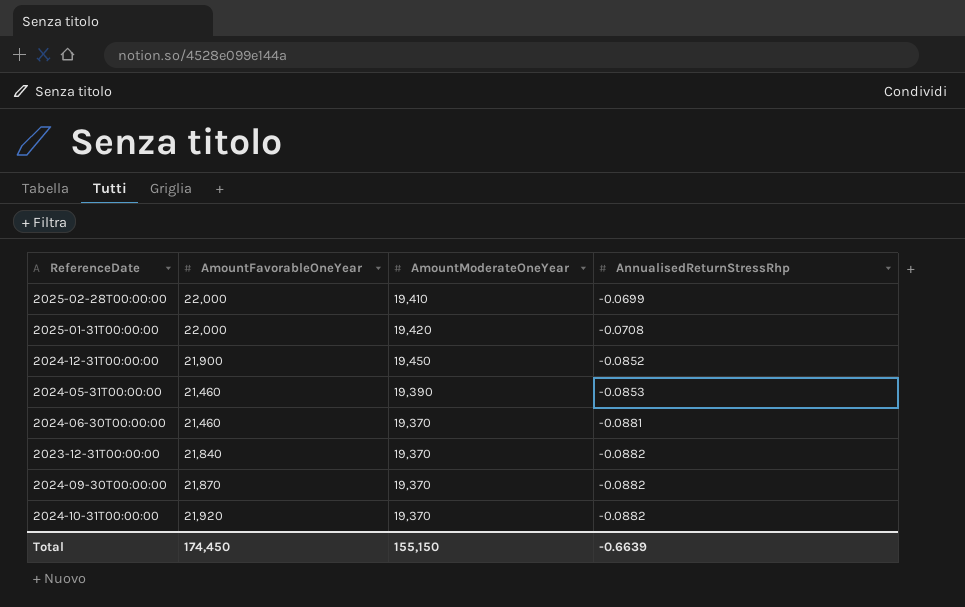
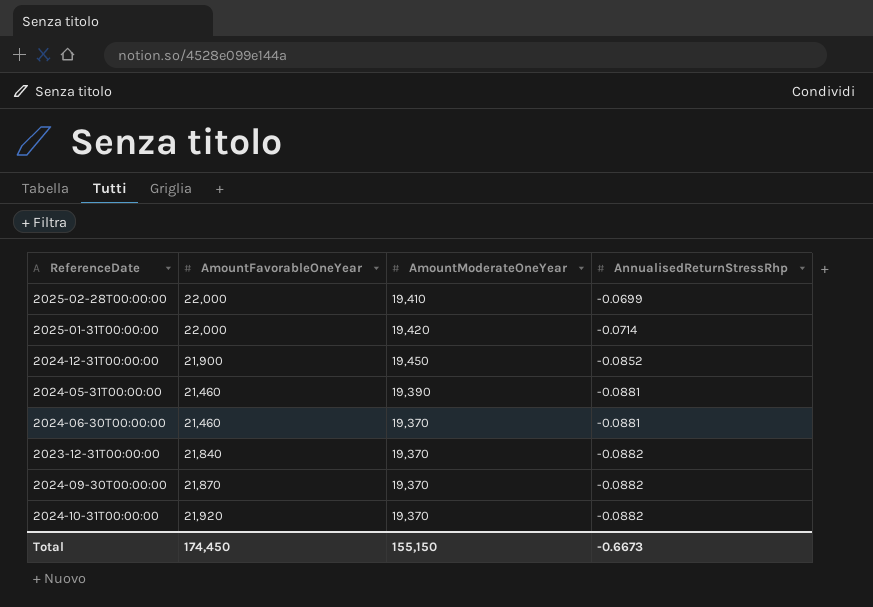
2025-01-31T00:00:00 | AnnualisedReturnStressRhp: -0.0708 -> -0.0714
2024-05-31T00:00:00 | AnnualisedReturnStressRhp: -0.0853 -> -0.0881
Total | AnnualisedReturnStressRhp: -0.6639 -> -0.6673

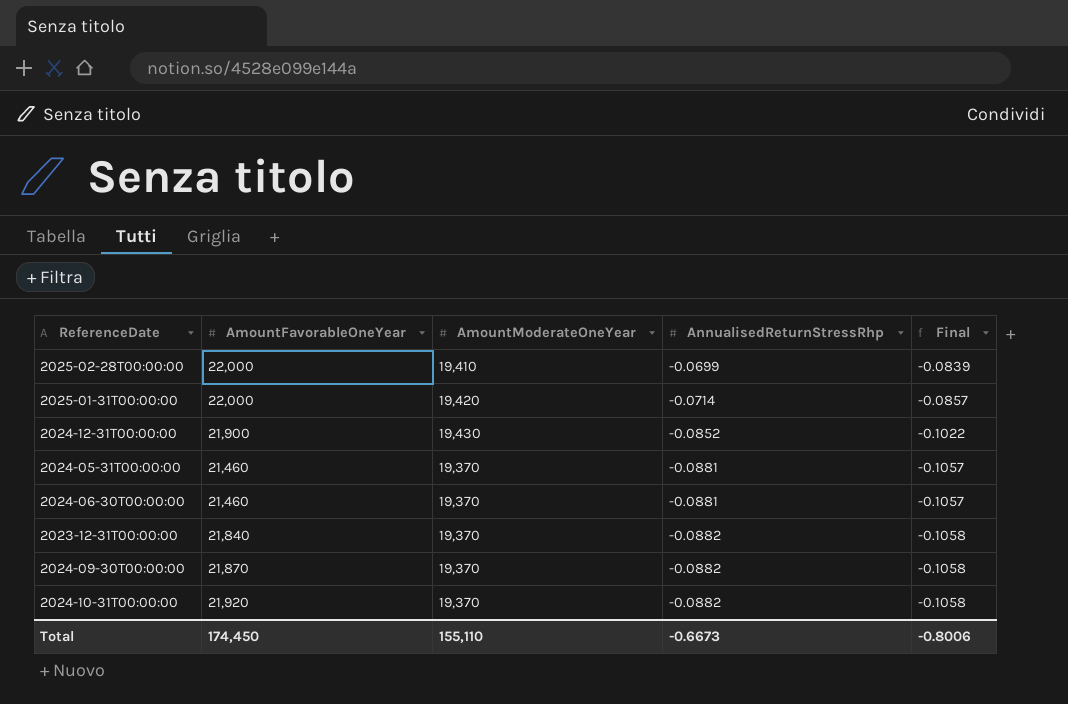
column Final | formula: none -> [AnnualisedReturnStressRhp] * 1.2
2024-12-31T00:00:00 | AmountModerateOneYear: 19,450 -> 19,430
2024-05-31T00:00:00 | AmountModerateOneYear: 19,390 -> 19,370
Total | AmountModerateOneYear: 155,150 -> 155,110

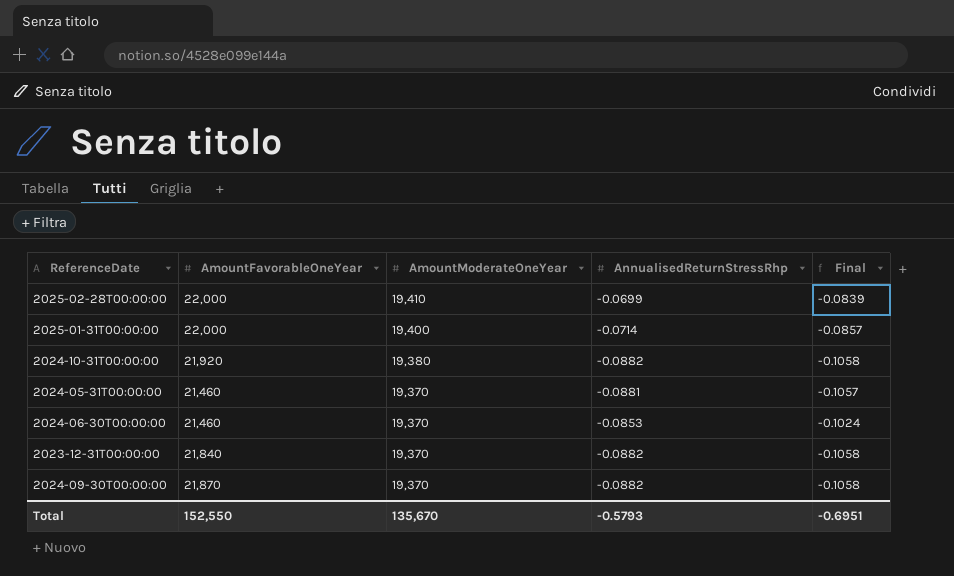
row order: AnnualisedReturnStressRhp descending -> AmountModerateOneYear descending
row 2024-12-31T00:00:00: 21,900 | 19,430 | -0.0852 | -0.1022 -> none
2025-01-31T00:00:00 | AmountModerateOneYear: 19,420 -> 19,400
2024-10-31T00:00:00 | AmountModerateOneYear: 19,370 -> 19,380
2024-06-30T00:00:00 | AnnualisedReturnStressRhp: -0.0881 -> -0.0853
2024-06-30T00:00:00 | Final: -0.1057 -> -0.1024
Total | AmountFavorableOneYear: 174,450 -> 152,550
Total | AmountModerateOneYear: 155,110 -> 135,670
Total | AnnualisedReturnStressRhp: -0.6673 -> -0.5793
Total | Final: -0.8006 -> -0.6951

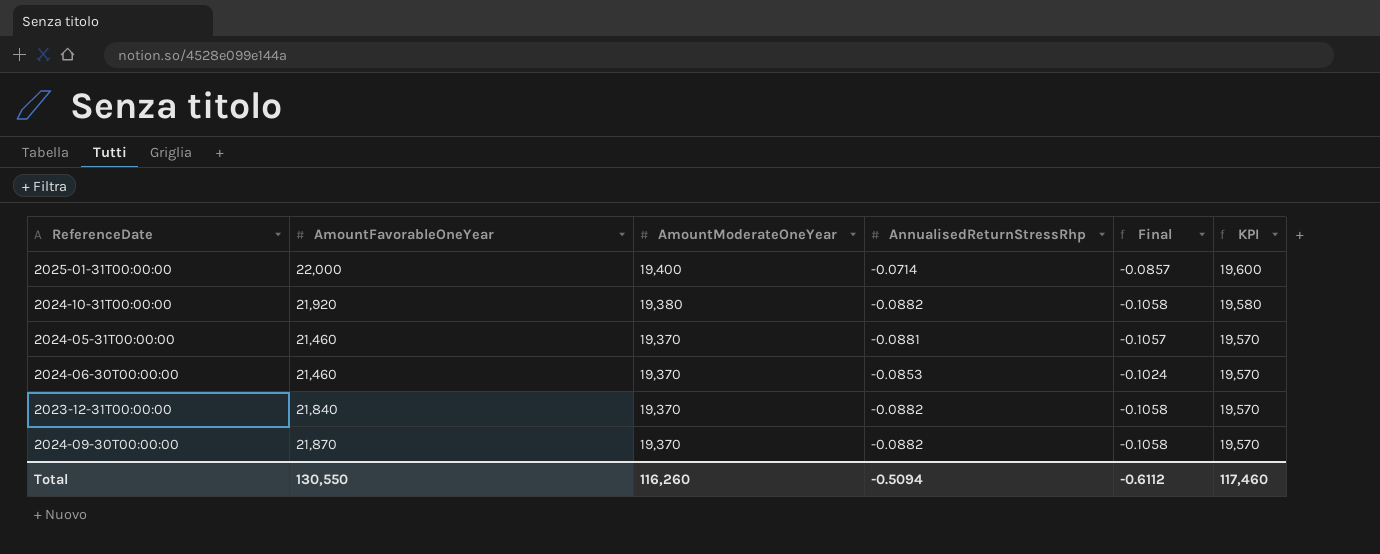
column KPI | formula: none -> [AmountModerateOneYear] + 200
row 2025-02-28T00:00:00: 22,000 | 19,410 | -0.0699 | -0.0839 -> none
Total | AmountFavorableOneYear: 152,550 -> 130,550
Total | AmountModerateOneYear: 135,670 -> 116,260
Total | AnnualisedReturnStressRhp: -0.5793 -> -0.5094
Total | Final: -0.6951 -> -0.6112

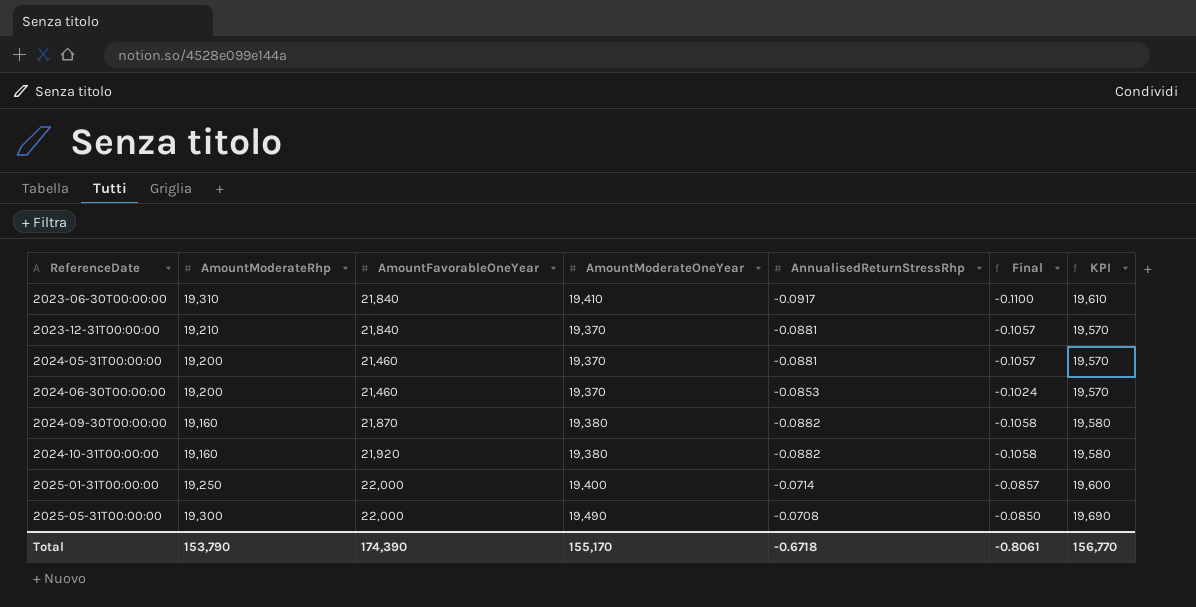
row order: AmountModerateOneYear descending -> ReferenceDate ascending
column AmountModerateRhp | position: none -> 2
row 2023-06-30T00:00:00: none -> 19,310 | 21,840 | 19,410 | -0.0917 | -0.1100 | 19,610
2023-12-31T00:00:00 | AnnualisedReturnStressRhp: -0.0882 -> -0.0881
2023-12-31T00:00:00 | Final: -0.1058 -> -0.1057
2024-09-30T00:00:00 | AmountModerateOneYear: 19,370 -> 19,380
2024-09-30T00:00:00 | KPI: 19,570 -> 19,580
row 2025-05-31T00:00:00: none -> 19,300 | 22,000 | 19,490 | -0.0708 | -0.0850 | 19,690
Total | AmountFavorableOneYear: 130,550 -> 174,390
Total | AmountModerateOneYear: 116,260 -> 155,170
Total | AnnualisedReturnStressRhp: -0.5094 -> -0.6718
Total | Final: -0.6112 -> -0.8061
Total | KPI: 117,460 -> 156,770

